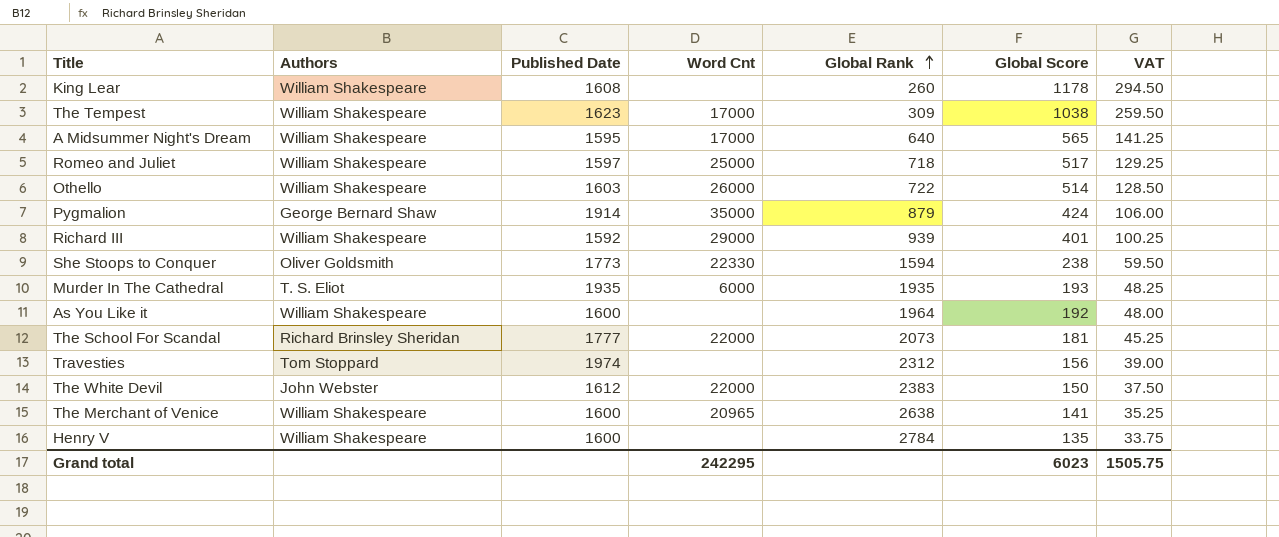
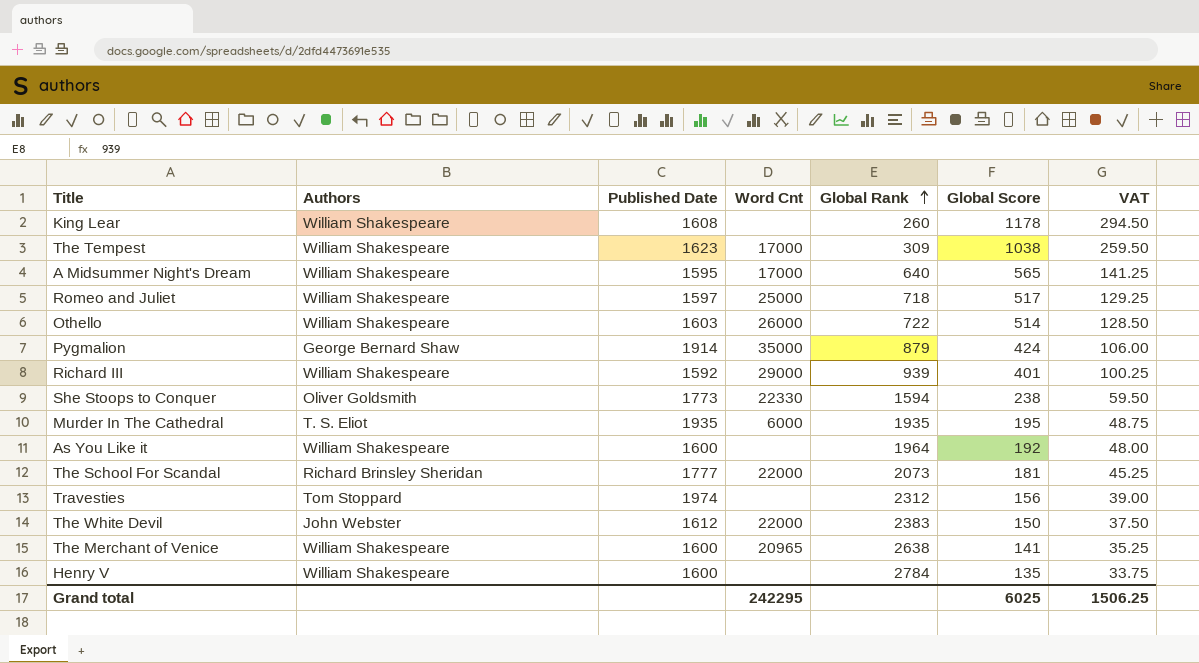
Murder In The Cathedral | Global Score: 193 -> 195
Murder In The Cathedral | VAT: 48.25 -> 48.75
Grand total | Global Score: 6023 -> 6025
Grand total | VAT: 1505.75 -> 1506.25

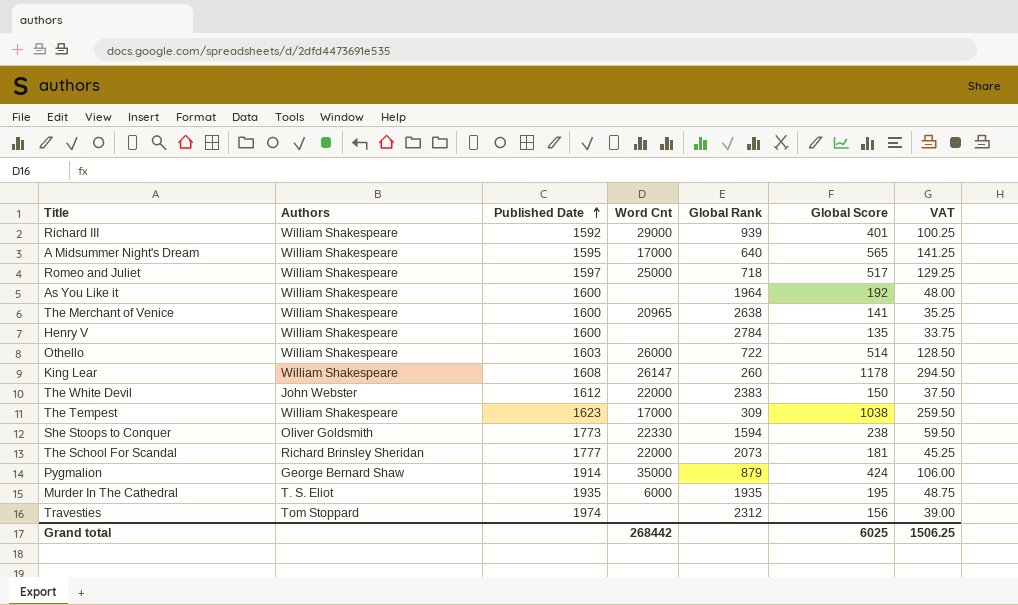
row order: Global Rank ascending -> Published Date ascending
King Lear | Word Cnt: none -> 26147
Grand total | Word Cnt: 242295 -> 268442

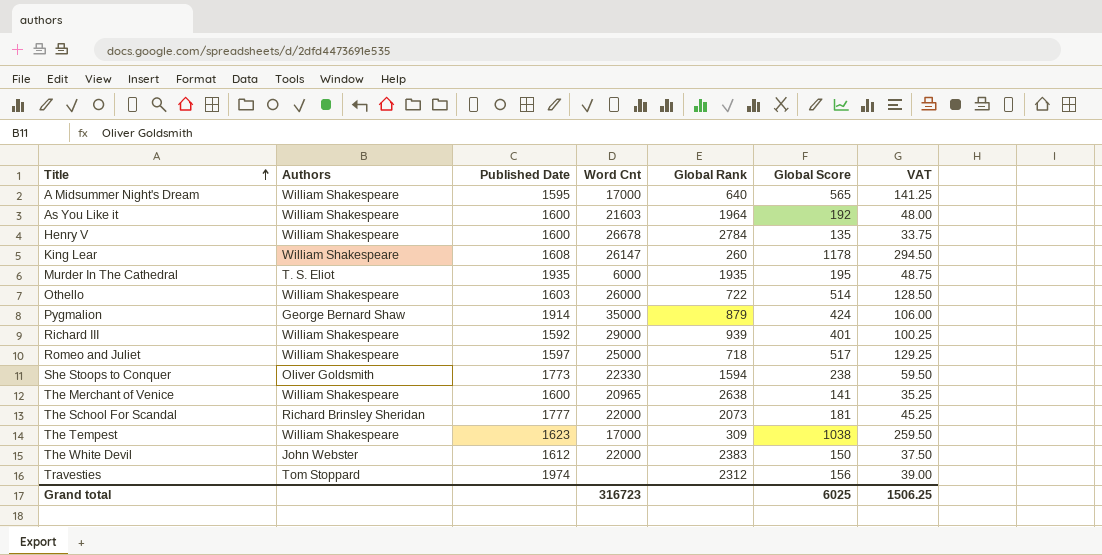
row order: Published Date ascending -> Title ascending
As You Like it | Word Cnt: none -> 21603
Henry V | Word Cnt: none -> 26678
Grand total | Word Cnt: 268442 -> 316723

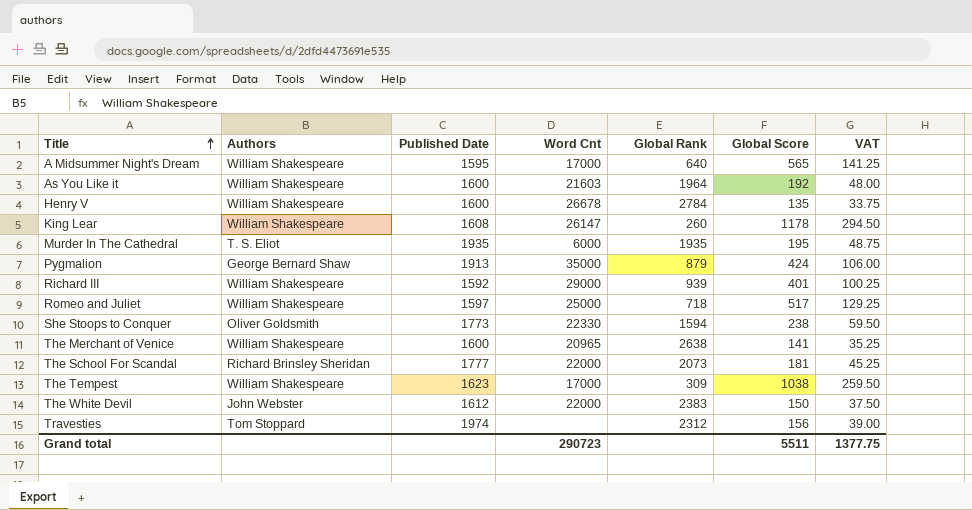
row Othello: William Shakespeare | 1603 | 26000 | 722 | 514 | 128.50 -> none
Pygmalion | Published Date: 1914 -> 1913
Grand total | Word Cnt: 316723 -> 290723
Grand total | Global Score: 6025 -> 5511
Grand total | VAT: 1506.25 -> 1377.75

